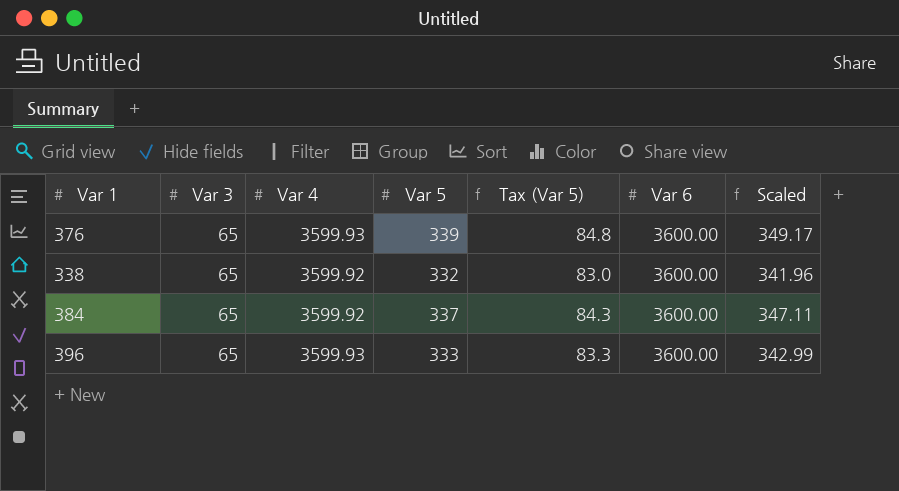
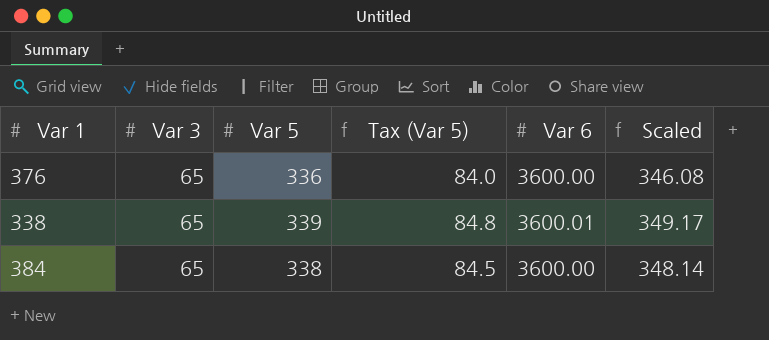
column Var 4 | position: 3 -> none
row 396: 65 | 3599.93 | 333 | 83.3 | 3600.00 | 342.99 -> none
376 | Var 5: 339 -> 336
376 | Tax (Var 5): 84.8 -> 84.0
376 | Scaled: 349.17 -> 346.08
338 | Var 5: 332 -> 339
338 | Tax (Var 5): 83.0 -> 84.8
338 | Var 6: 3600.00 -> 3600.01
338 | Scaled: 341.96 -> 349.17
384 | Var 5: 337 -> 338
384 | Tax (Var 5): 84.3 -> 84.5
384 | Scaled: 347.11 -> 348.14

